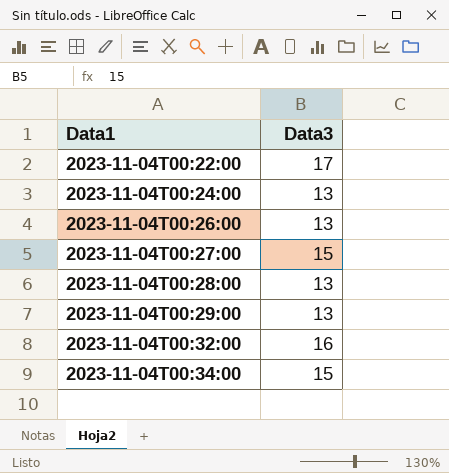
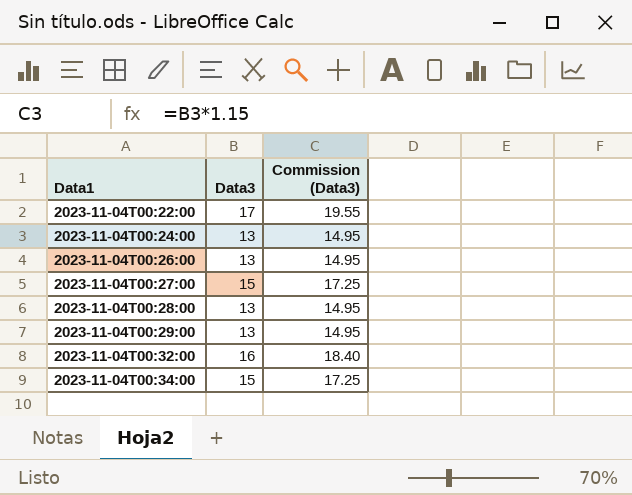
column Commission (Data3) | formula: none -> [Data3] * 1.15

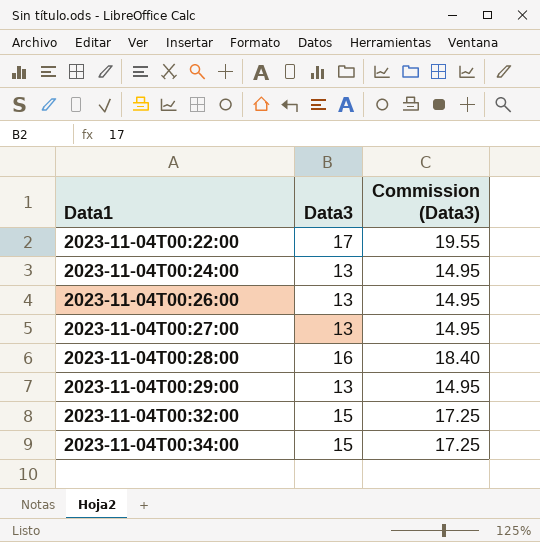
2023-11-04T00:27:00 | Data3: 15 -> 13
2023-11-04T00:27:00 | Commission (Data3): 17.25 -> 14.95
2023-11-04T00:28:00 | Data3: 13 -> 16
2023-11-04T00:28:00 | Commission (Data3): 14.95 -> 18.40
2023-11-04T00:32:00 | Data3: 16 -> 15
2023-11-04T00:32:00 | Commission (Data3): 18.40 -> 17.25

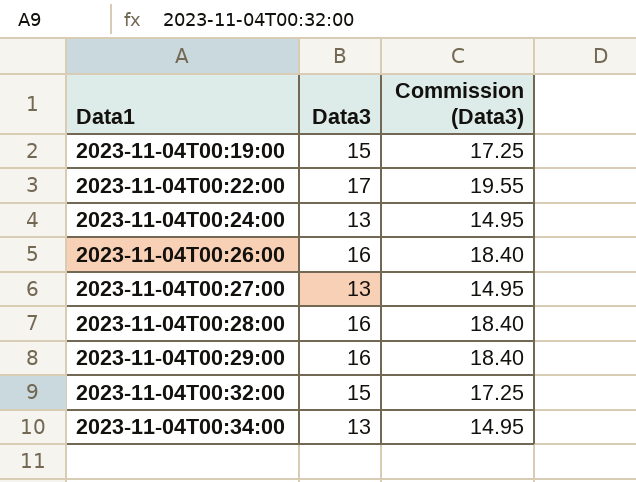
row 2023-11-04T00:19:00: none -> 15 | 17.25
2023-11-04T00:26:00 | Data3: 13 -> 16
2023-11-04T00:26:00 | Commission (Data3): 14.95 -> 18.40
2023-11-04T00:29:00 | Data3: 13 -> 16
2023-11-04T00:29:00 | Commission (Data3): 14.95 -> 18.40
2023-11-04T00:34:00 | Data3: 15 -> 13
2023-11-04T00:34:00 | Commission (Data3): 17.25 -> 14.95

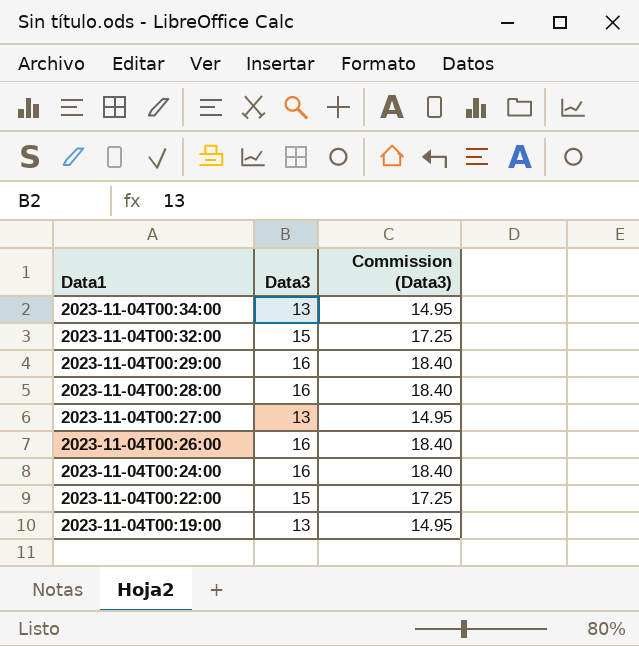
row order: Data1 ascending -> Data1 descending
2023-11-04T00:24:00 | Data3: 13 -> 16
2023-11-04T00:24:00 | Commission (Data3): 14.95 -> 18.40
2023-11-04T00:22:00 | Data3: 17 -> 15
2023-11-04T00:22:00 | Commission (Data3): 19.55 -> 17.25
2023-11-04T00:19:00 | Data3: 15 -> 13
2023-11-04T00:19:00 | Commission (Data3): 17.25 -> 14.95

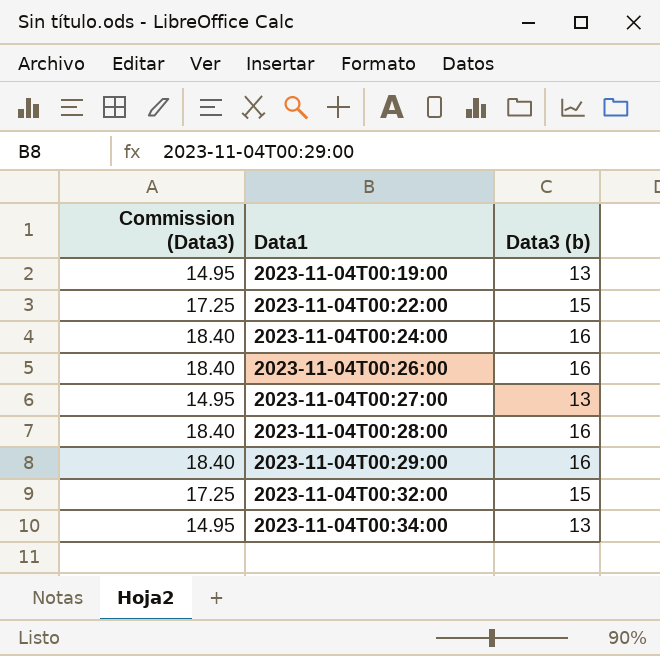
row order: Data1 descending -> Data1 ascending
column Commission (Data3) | position: 3 -> 1
column name: Data3 -> Data3 (b)

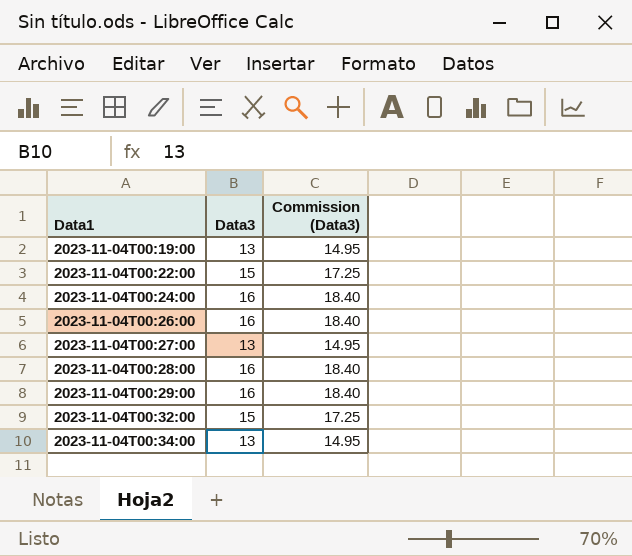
column name: Data3 (b) -> Data3
column Commission (Data3) | position: 1 -> 3

